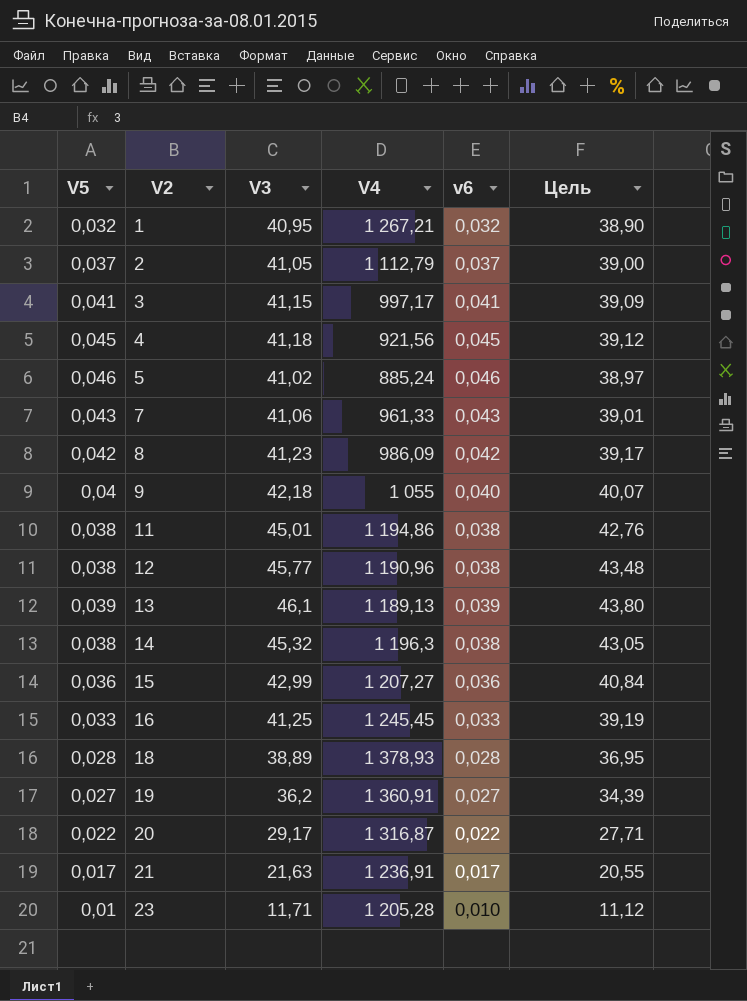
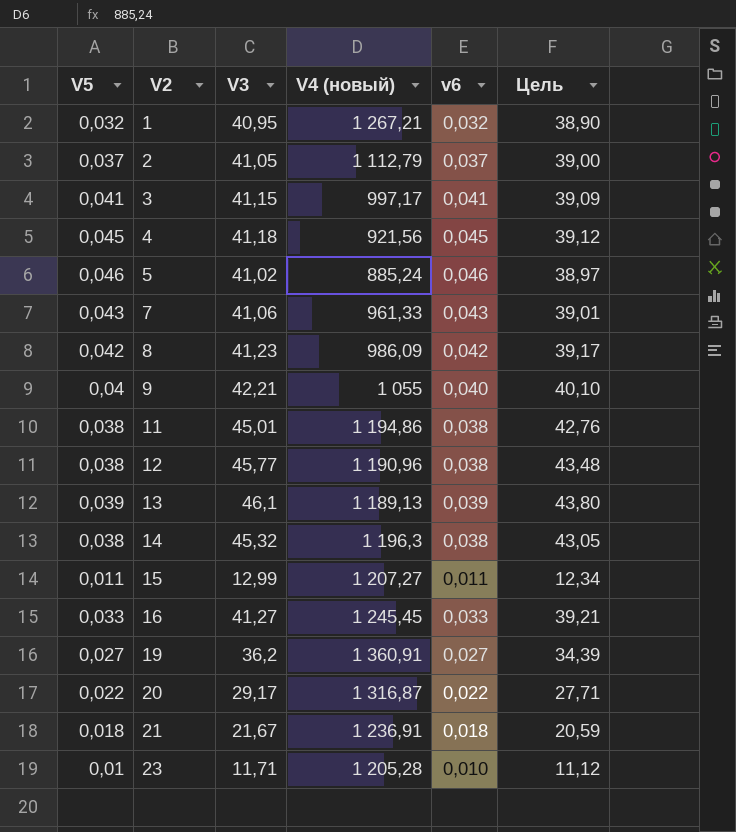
column name: V4 -> V4 (новый)
row 18: 0,028 | 38,89 | 1 378,93 | 0,028 | 36,95 -> none
9 | V3: 42,18 -> 42,21
9 | Цель: 40,07 -> 40,10
15 | V5: 0,036 -> 0,011
15 | V3: 42,99 -> 12,99
15 | v6: 0,036 -> 0,011
15 | Цель: 40,84 -> 12,34
16 | V3: 41,25 -> 41,27
16 | Цель: 39,19 -> 39,21
21 | V5: 0,017 -> 0,018
21 | V3: 21,63 -> 21,67
21 | v6: 0,017 -> 0,018
21 | Цель: 20,55 -> 20,59

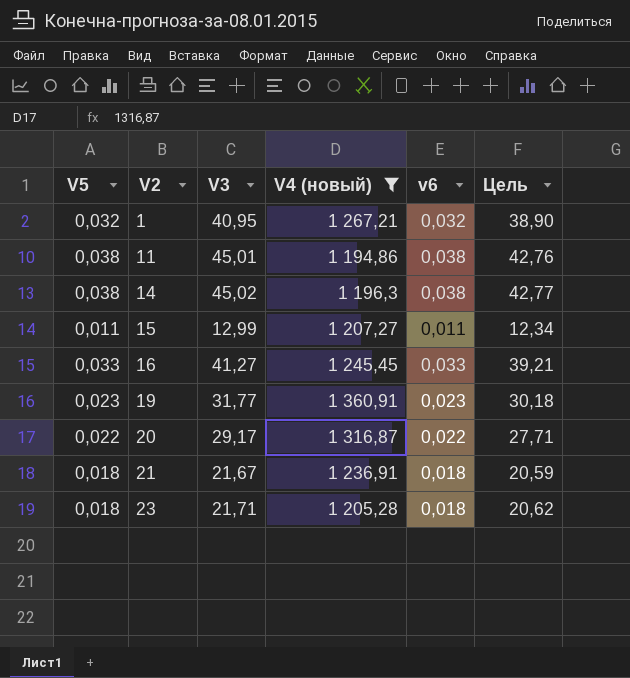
filter: none -> V4 (новый) >= 1 194,86
14 | V3: 45,32 -> 45,02
14 | Цель: 43,05 -> 42,77
19 | V5: 0,027 -> 0,023
19 | V3: 36,2 -> 31,77
19 | v6: 0,027 -> 0,023
19 | Цель: 34,39 -> 30,18
23 | V5: 0,01 -> 0,018
23 | V3: 11,71 -> 21,71
23 | v6: 0,010 -> 0,018
23 | Цель: 11,12 -> 20,62

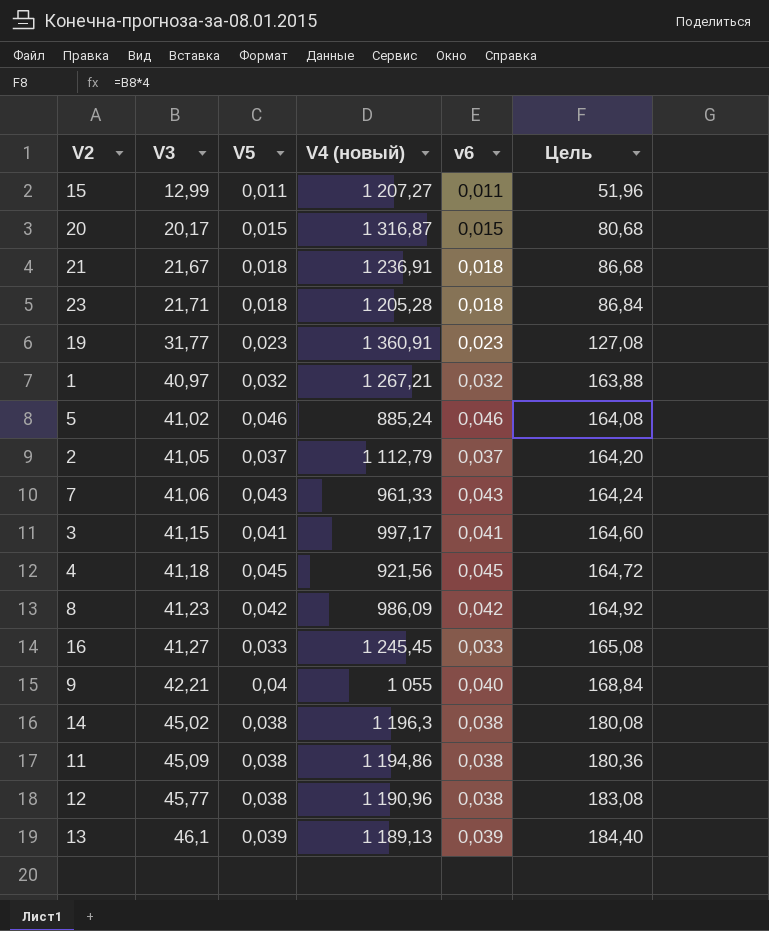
filter: V4 (новый) >= 1 194,86 -> none
row order: V2 ascending -> V3 ascending
column V5 | position: 1 -> 3
column Цель | formula: [V3] * 0,95 -> [V3] * 4
20 | V3: 29,17 -> 20,17
20 | V5: 0,022 -> 0,015
20 | v6: 0,022 -> 0,015
1 | V3: 40,95 -> 40,97
11 | V3: 45,01 -> 45,09

